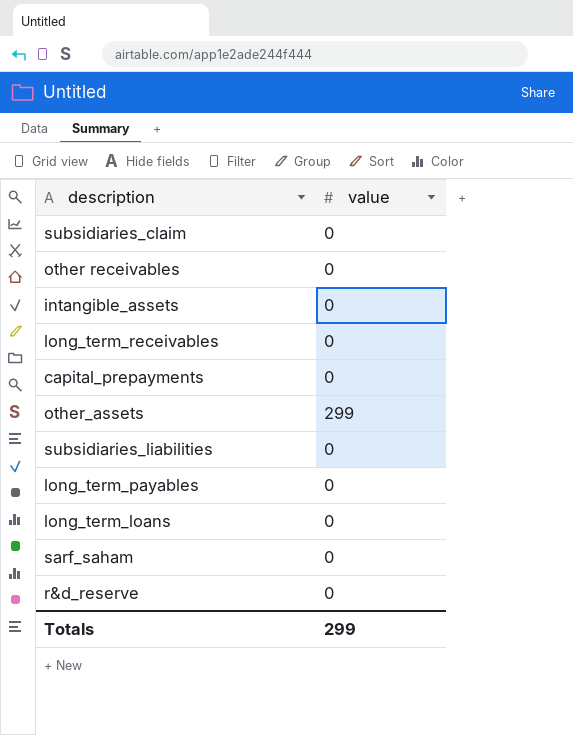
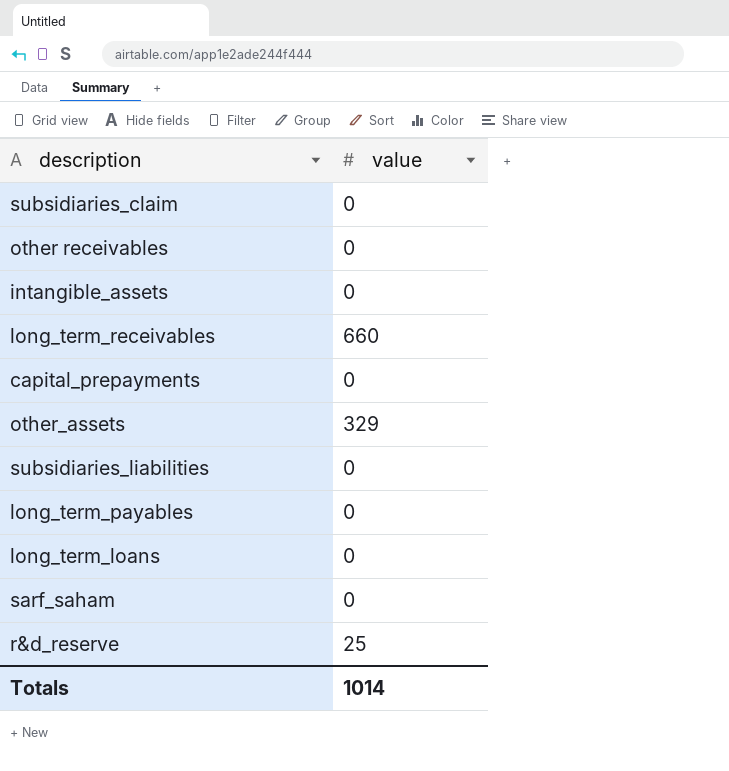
long_term_receivables | value: 0 -> 660
other_assets | value: 299 -> 329
r&d_reserve | value: 0 -> 25
Totals | value: 299 -> 1014

